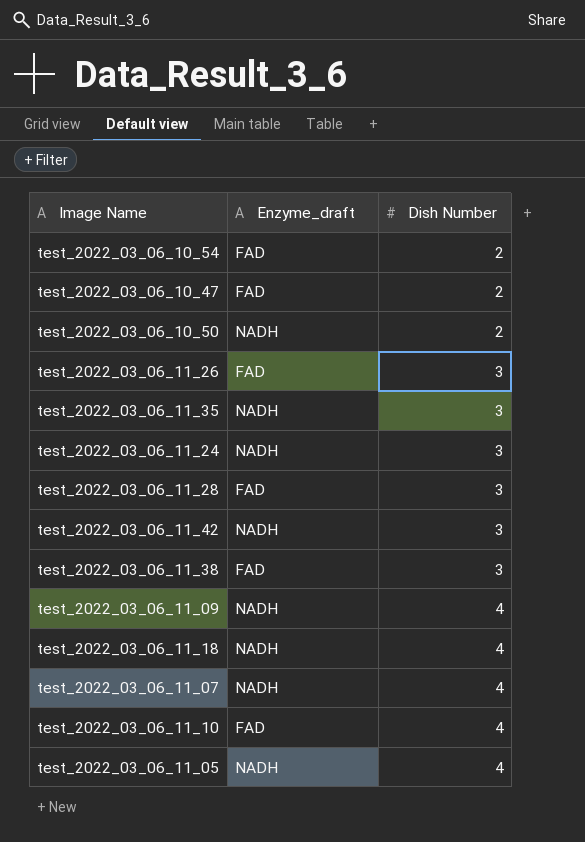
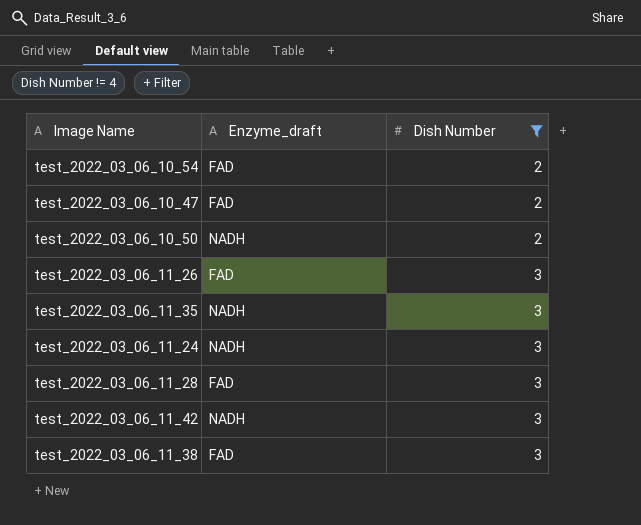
filter: none -> Dish Number != 4

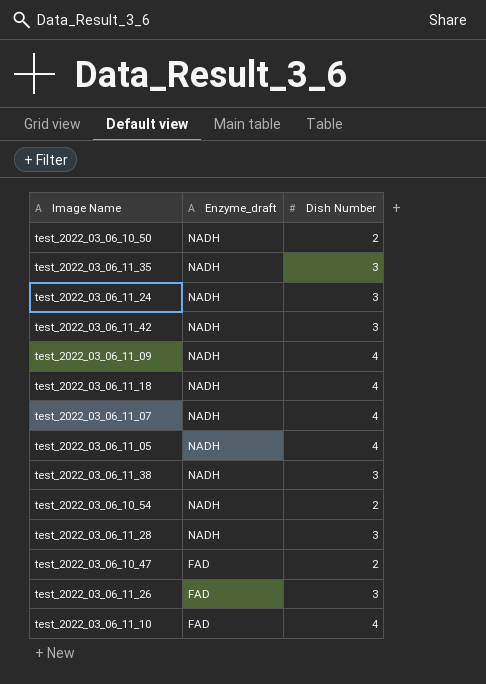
filter: Dish Number != 4 -> none
row order: Dish Number ascending -> Enzyme_draft descending
test_2022_03_06_11_38 | Enzyme_draft: FAD -> NADH
test_2022_03_06_10_54 | Enzyme_draft: FAD -> NADH
test_2022_03_06_11_28 | Enzyme_draft: FAD -> NADH

